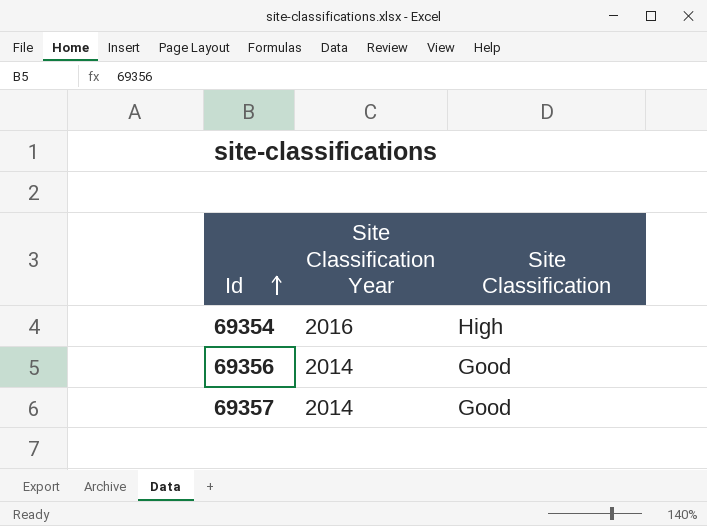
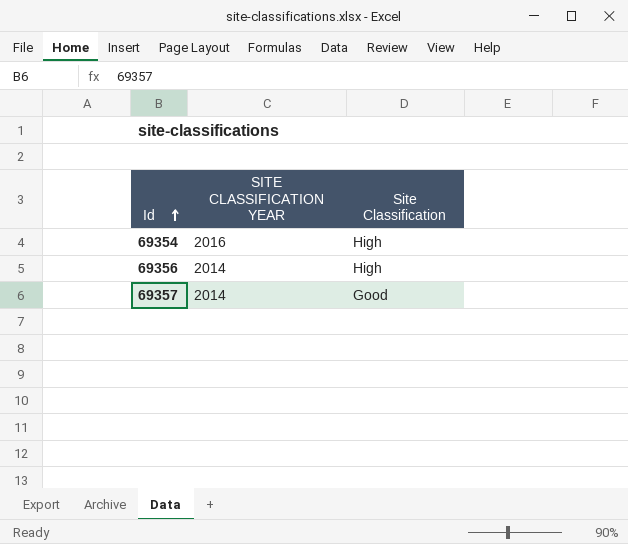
column name: Site Classification Year -> SITE CLASSIFICATION YEAR
69356 | Site Classification: Good -> High

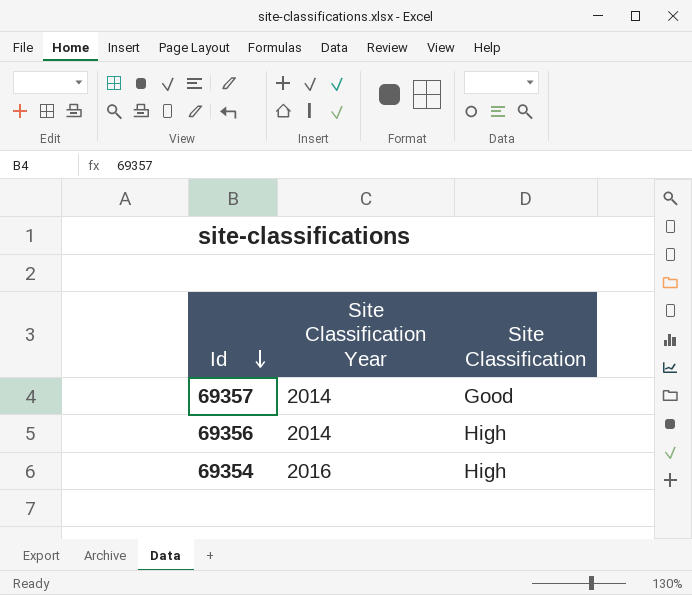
row order: Id ascending -> Id descending
column name: SITE CLASSIFICATION YEAR -> Site Classification Year

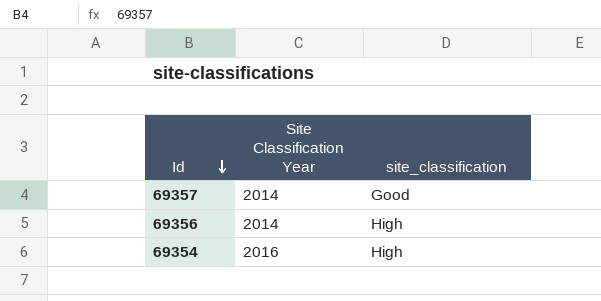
column name: Site Classification -> site_classification

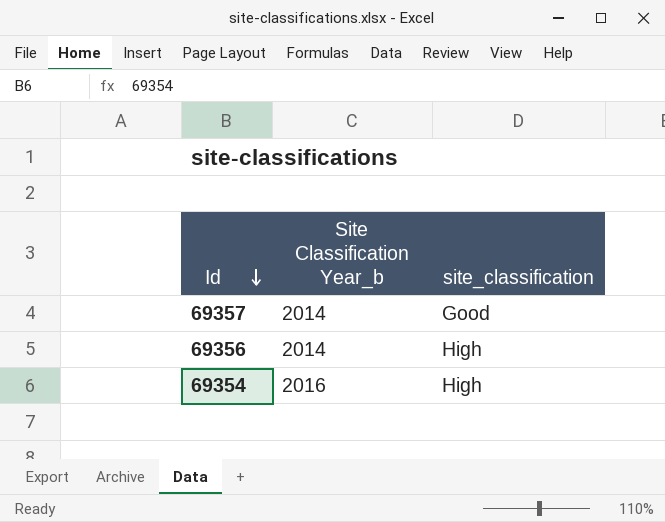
column name: Site Classification Year -> Site Classification Year_b

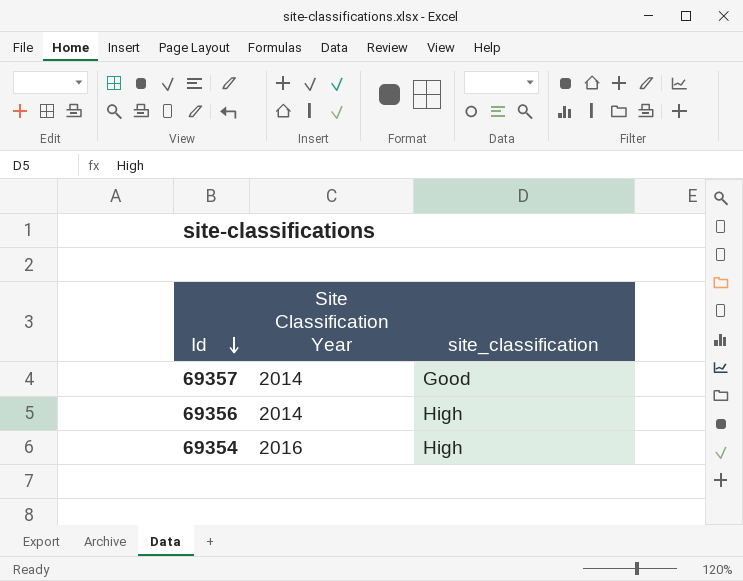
column name: Site Classification Year_b -> Site Classification Year

